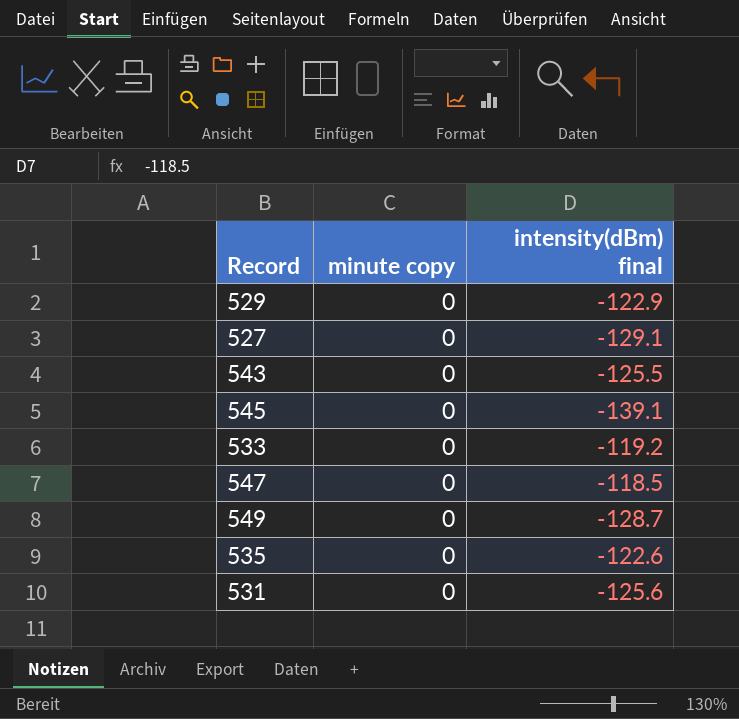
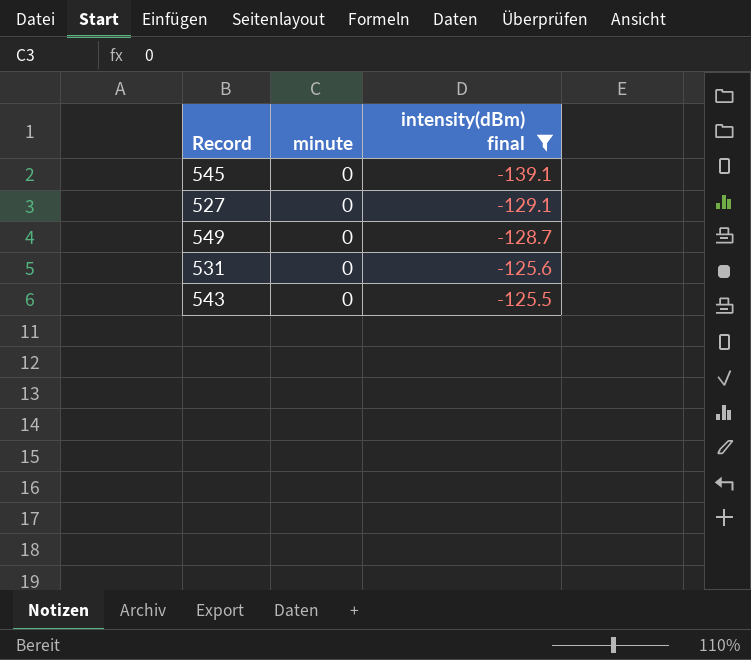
filter: none -> intensity(dBm) final <= -125.5
row order: none -> intensity(dBm) final ascending
column name: minute copy -> minute

